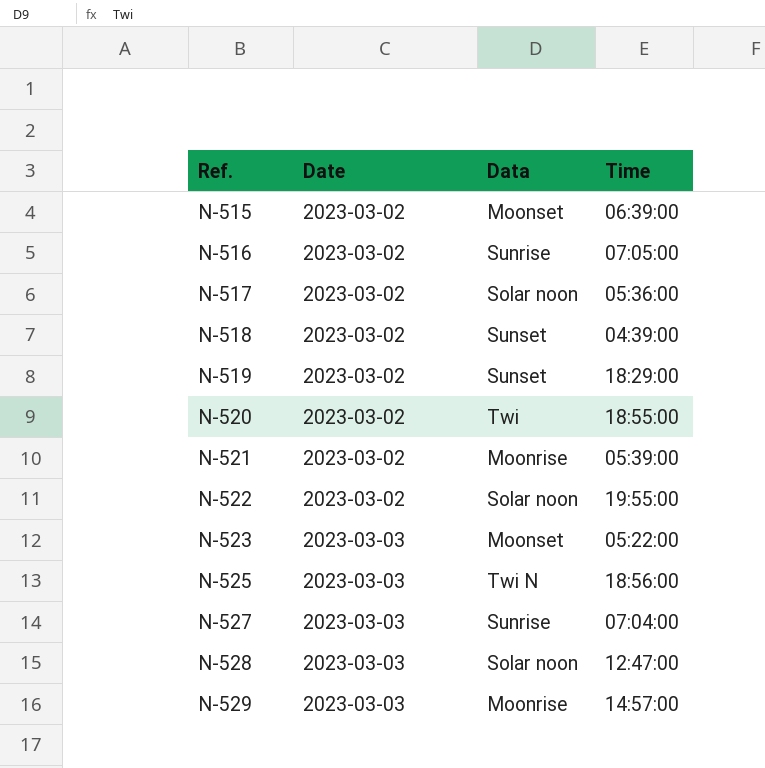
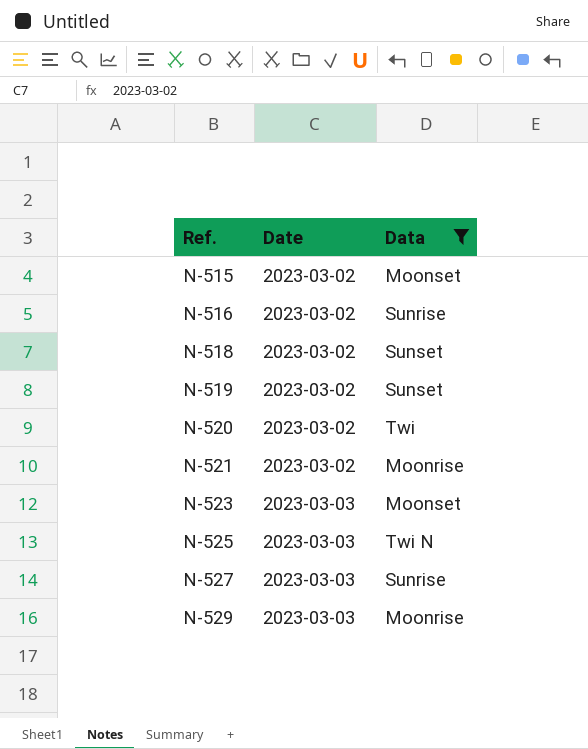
filter: none -> Data != Solar noon
column Time | position: 4 -> none

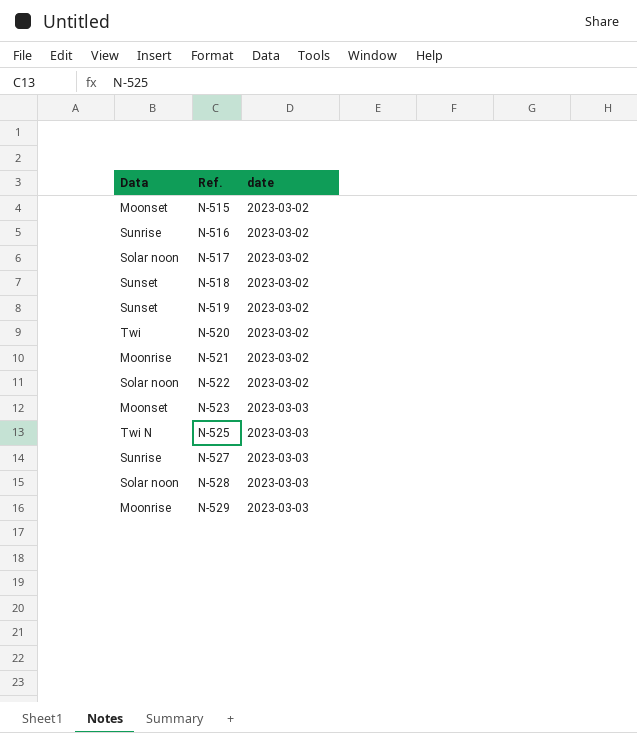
filter: Data != Solar noon -> none
column Data | position: 3 -> 1
column name: Date -> date

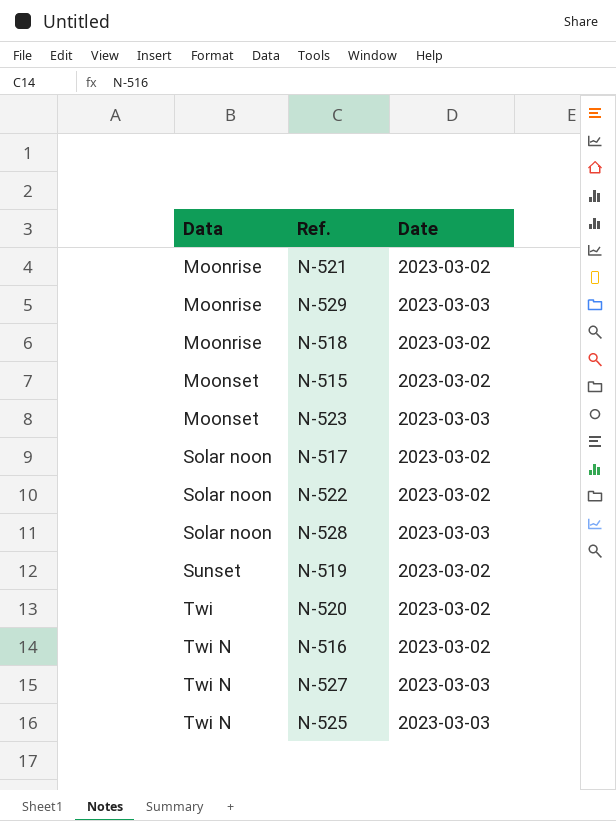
row order: Ref. ascending -> Data ascending
column name: date -> Date
N-518 | Data: Sunset -> Moonrise
N-516 | Data: Sunrise -> Twi N
N-527 | Data: Sunrise -> Twi N

